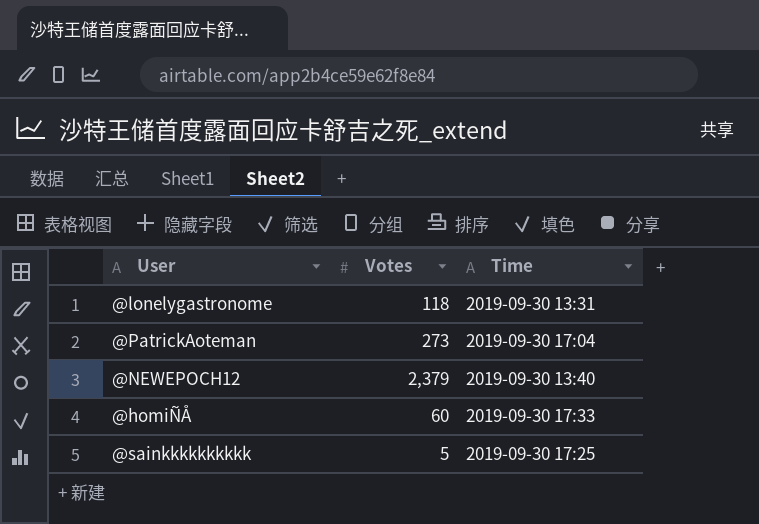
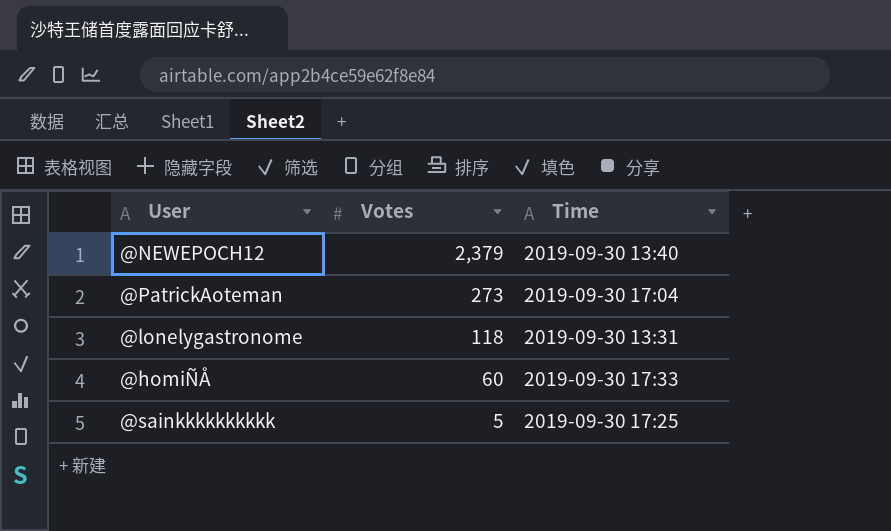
row order: none -> Votes descending

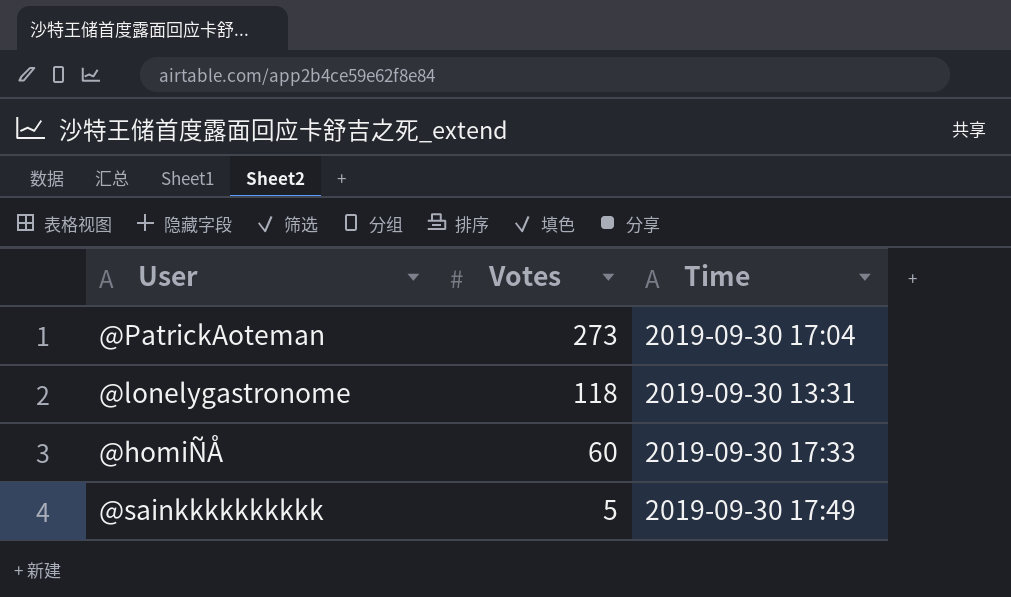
row @NEWEPOCH12: 2,379 | 2019-09-30 13:40 -> none
@sainkkkkkkkkkk | Time: 2019-09-30 17:25 -> 2019-09-30 17:49

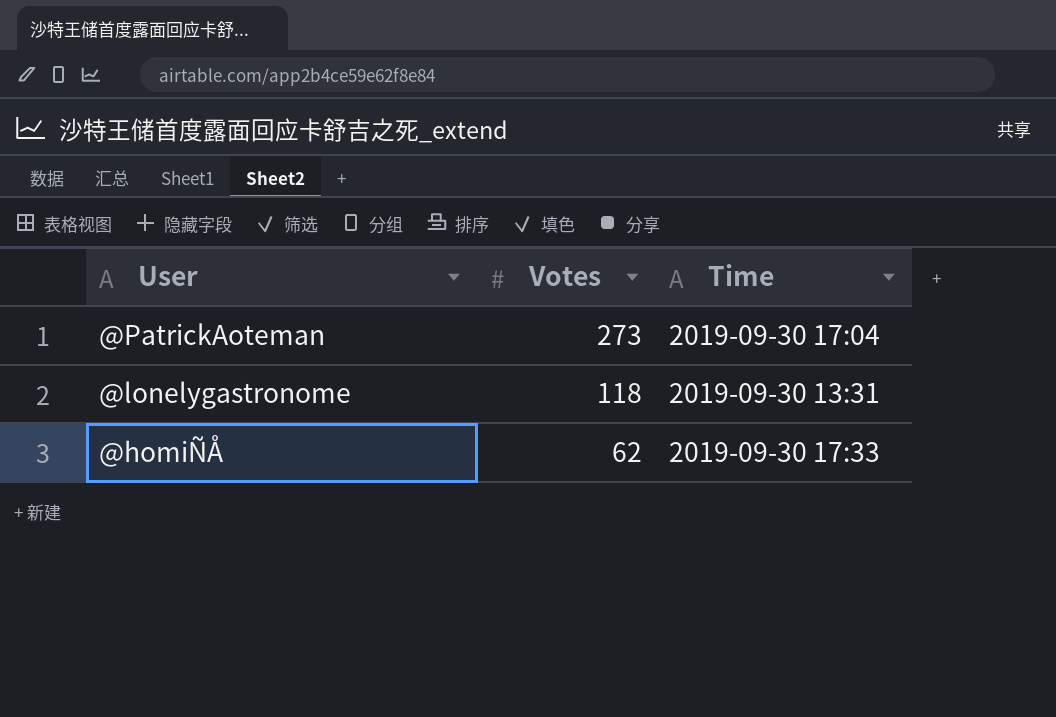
row @sainkkkkkkkkkk: 5 | 2019-09-30 17:49 -> none
@homiÑÅ | Votes: 60 -> 62

